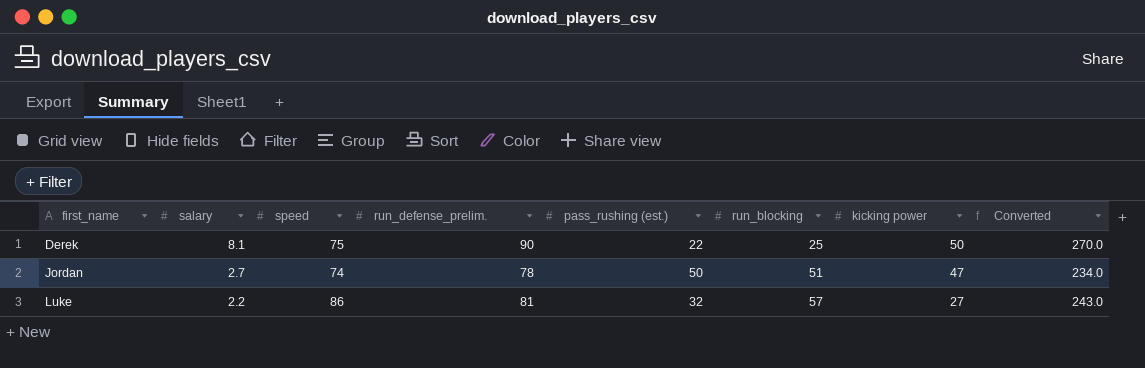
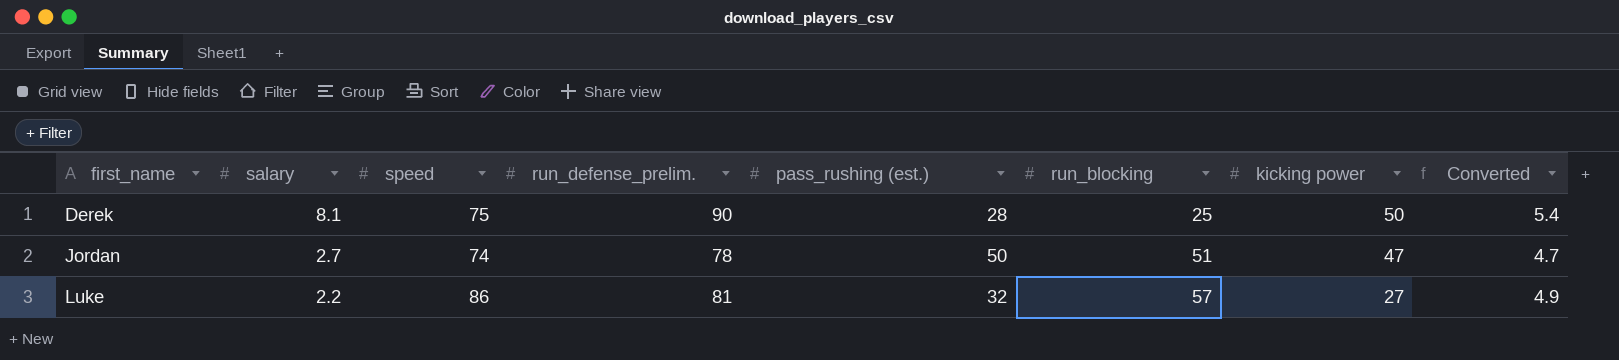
column Converted | formula: [run_defense_prelim.] * 3 -> [run_defense_prelim.] * 0.06
Derek | pass_rushing (est.): 22 -> 28

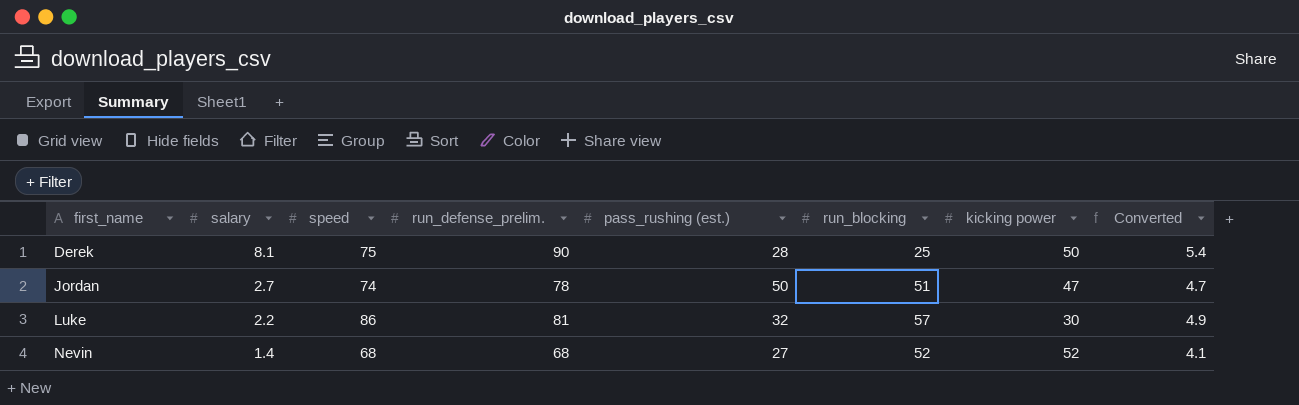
Luke | kicking power: 27 -> 30
row Nevin: none -> 1.4 | 68 | 68 | 27 | 52 | 52 | 4.1

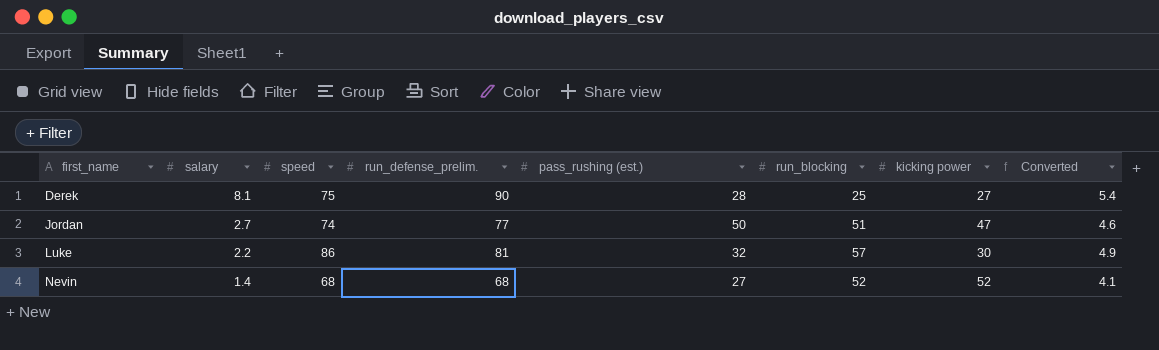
Derek | kicking power: 50 -> 27
Jordan | run_defense_prelim.: 78 -> 77
Jordan | Converted: 4.7 -> 4.6

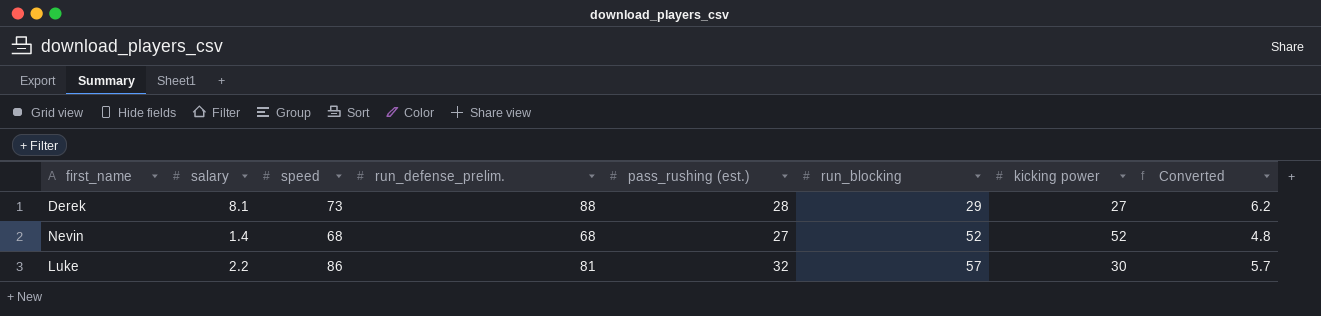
row order: first_name ascending -> run_blocking ascending
column Converted | formula: [run_defense_prelim.] * 0.06 -> [run_defense_prelim.] * 0.07
row Jordan: 2.7 | 74 | 77 | 50 | 51 | 47 | 4.6 -> none
Derek | speed: 75 -> 73
Derek | run_defense_prelim.: 90 -> 88
Derek | run_blocking: 25 -> 29

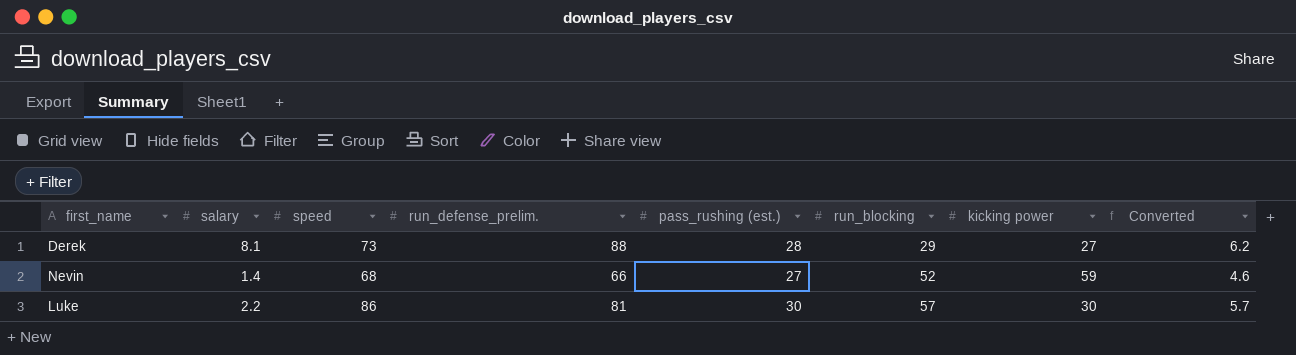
Nevin | run_defense_prelim.: 68 -> 66
Nevin | kicking power: 52 -> 59
Nevin | Converted: 4.8 -> 4.6
Luke | pass_rushing (est.): 32 -> 30

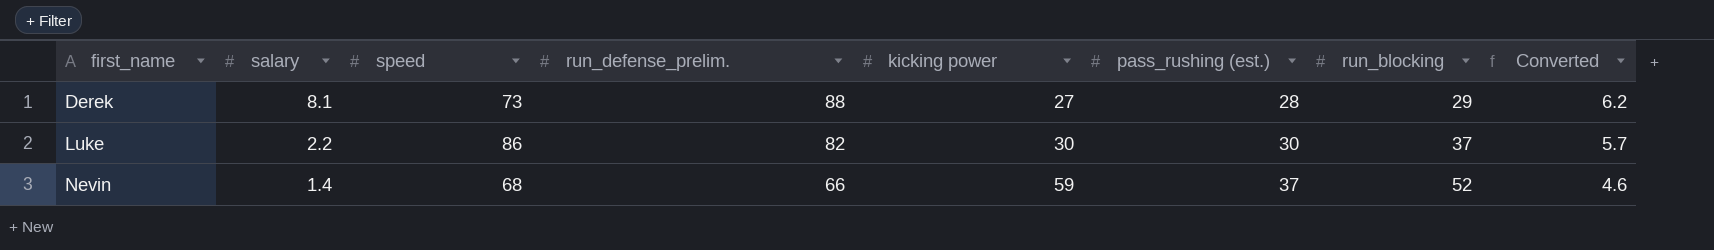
row order: run_blocking ascending -> first_name ascending
column kicking power | position: 7 -> 5
Luke | run_defense_prelim.: 81 -> 82
Luke | run_blocking: 57 -> 37
Nevin | pass_rushing (est.): 27 -> 37

